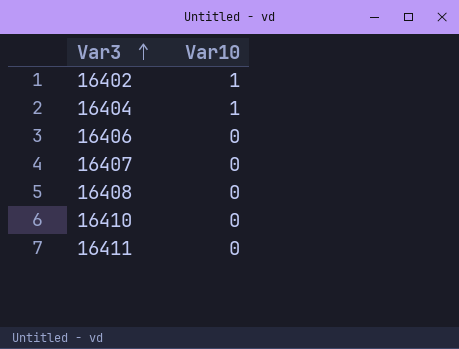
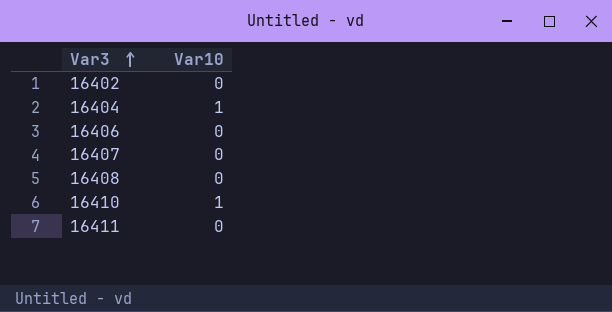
16402 | Var10: 1 -> 0
16410 | Var10: 0 -> 1

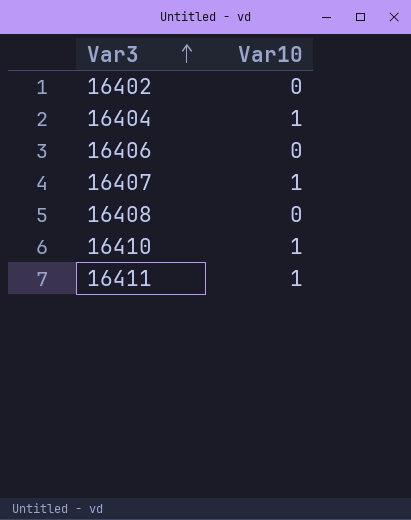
16407 | Var10: 0 -> 1
16411 | Var10: 0 -> 1

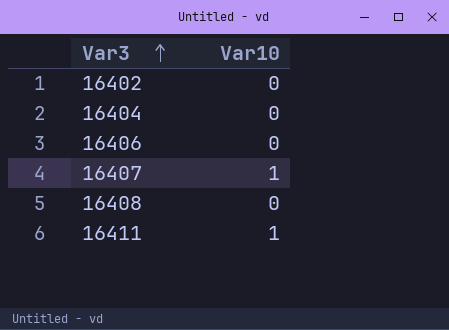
row 16410: 1 -> none
16404 | Var10: 1 -> 0

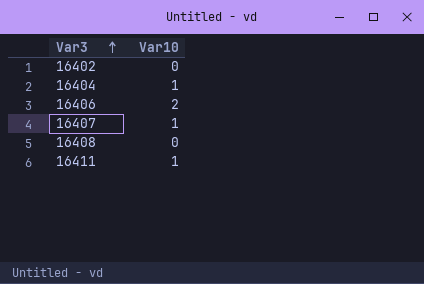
16404 | Var10: 0 -> 1
16406 | Var10: 0 -> 2

